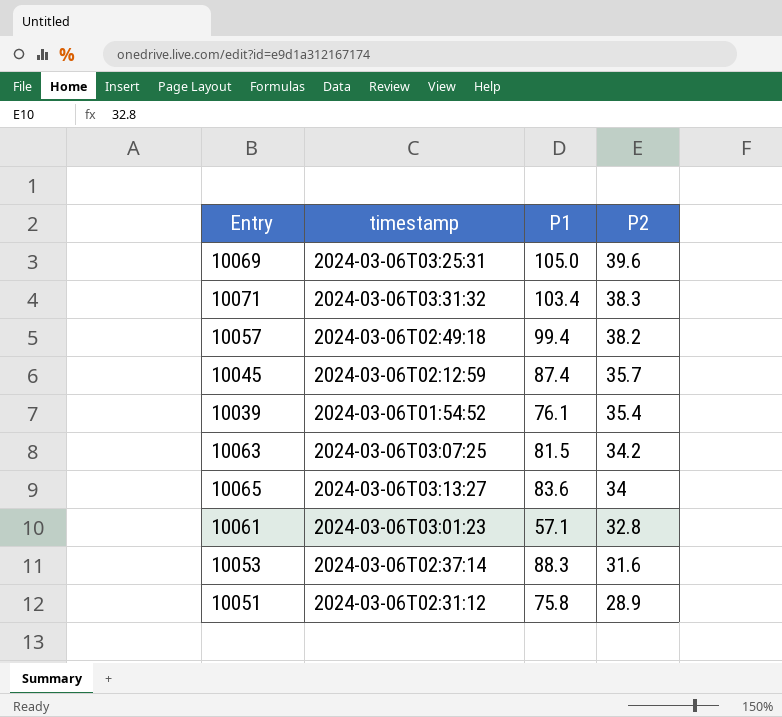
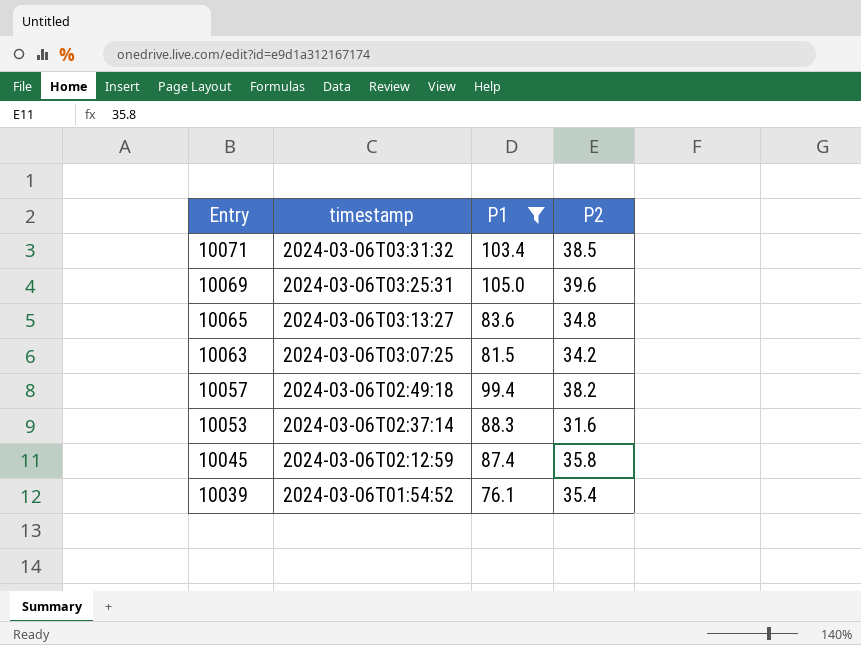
filter: none -> P1 >= 76.1
row order: P2 descending -> Entry descending
10071 | P2: 38.3 -> 38.5
10065 | P2: 34 -> 34.8
10045 | P2: 35.7 -> 35.8

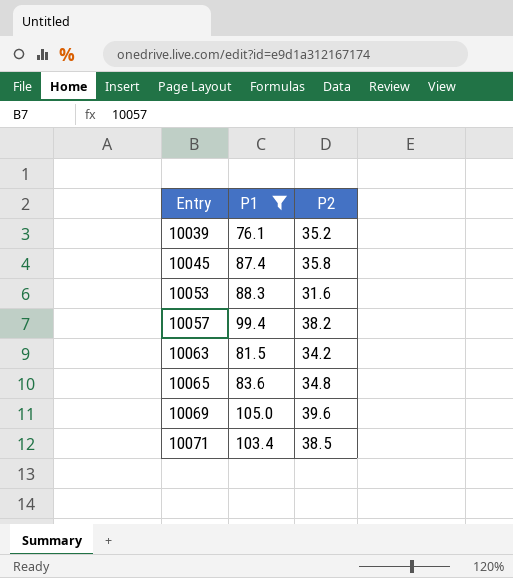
row order: Entry descending -> Entry ascending
column timestamp | position: 2 -> none
10039 | P2: 35.4 -> 35.2

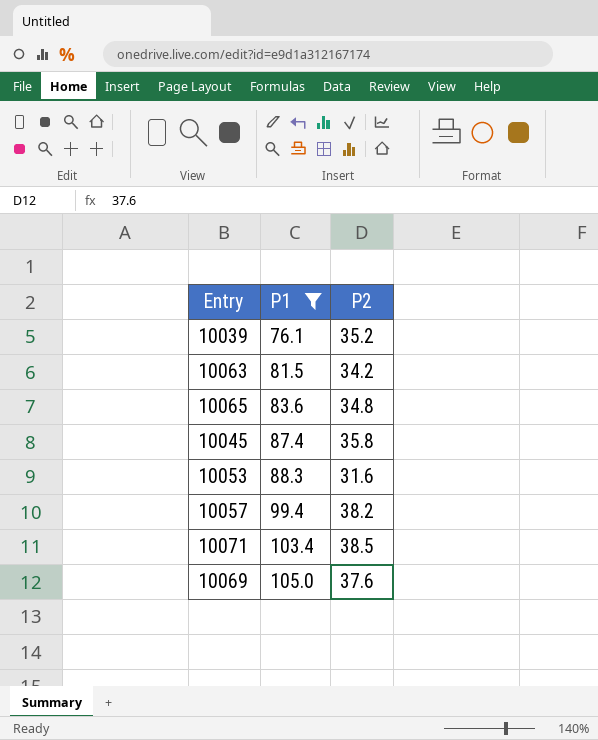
row order: Entry ascending -> P1 ascending
10069 | P2: 39.6 -> 37.6

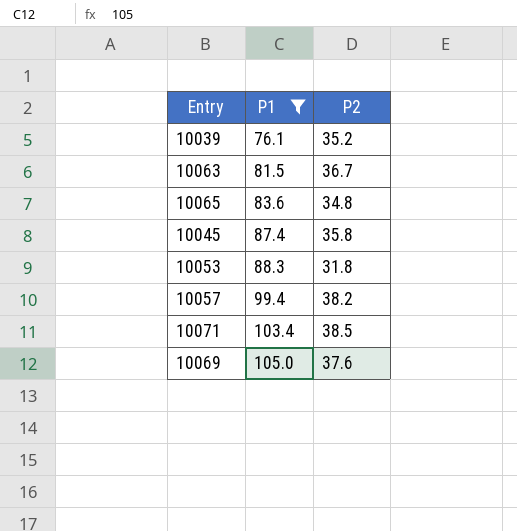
10063 | P2: 34.2 -> 36.7
10053 | P2: 31.6 -> 31.8

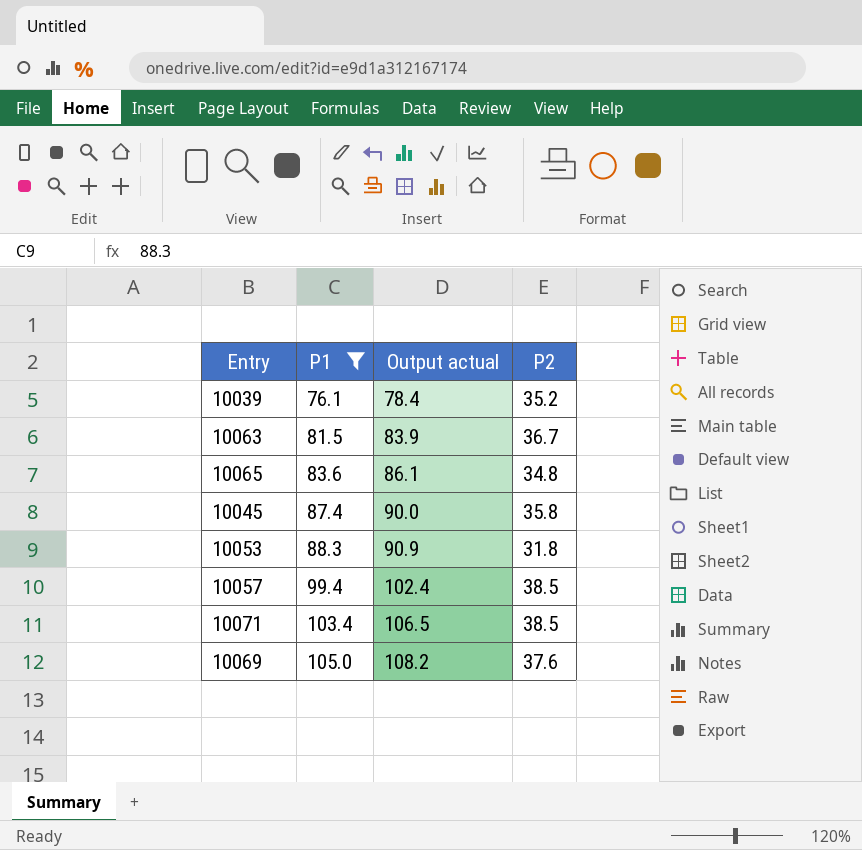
column Output actual | formula: none -> [P1] * 1.03
10057 | P2: 38.2 -> 38.5

